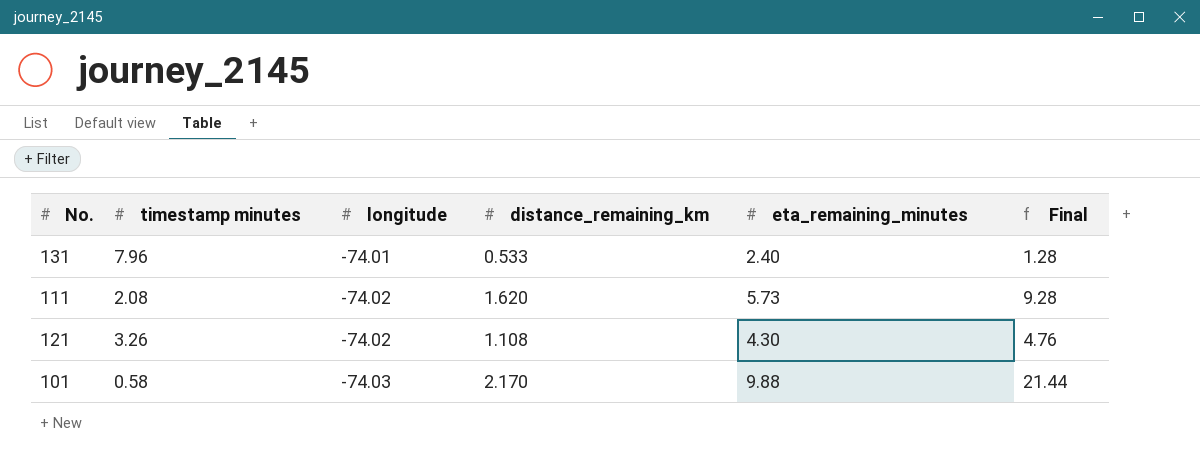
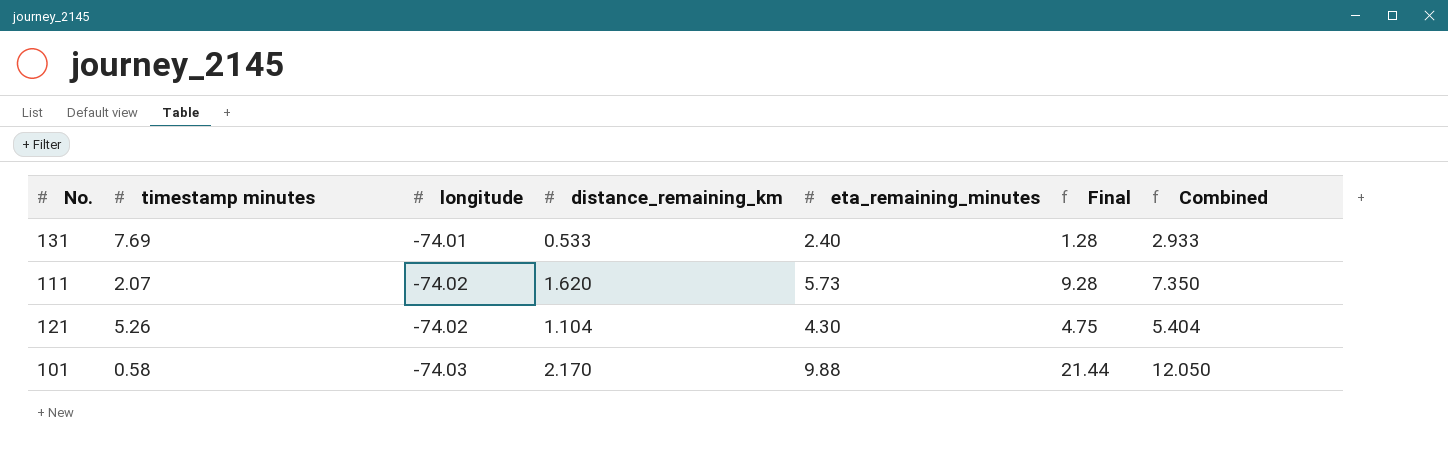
column Combined | formula: none -> [distance_remaining_km] + [eta_remaining_minutes]
131 | timestamp minutes: 7.96 -> 7.69
111 | timestamp minutes: 2.08 -> 2.07
121 | timestamp minutes: 3.26 -> 5.26
121 | distance_remaining_km: 1.108 -> 1.104
121 | Final: 4.76 -> 4.75

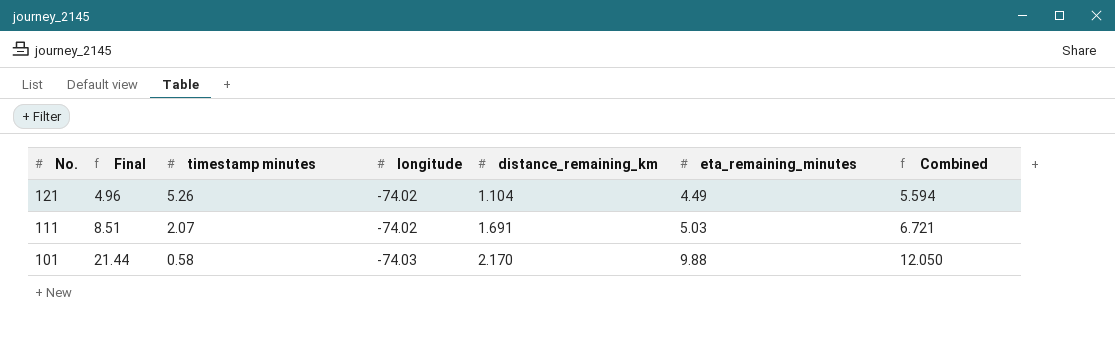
row order: longitude descending -> No. descending
column Final | position: 6 -> 2
row 131: 7.69 | -74.01 | 0.533 | 2.40 | 1.28 | 2.933 -> none
121 | Final: 4.75 -> 4.96
121 | eta_remaining_minutes: 4.30 -> 4.49
121 | Combined: 5.404 -> 5.594
111 | Final: 9.28 -> 8.51
111 | distance_remaining_km: 1.620 -> 1.691
111 | eta_remaining_minutes: 5.73 -> 5.03
111 | Combined: 7.350 -> 6.721

